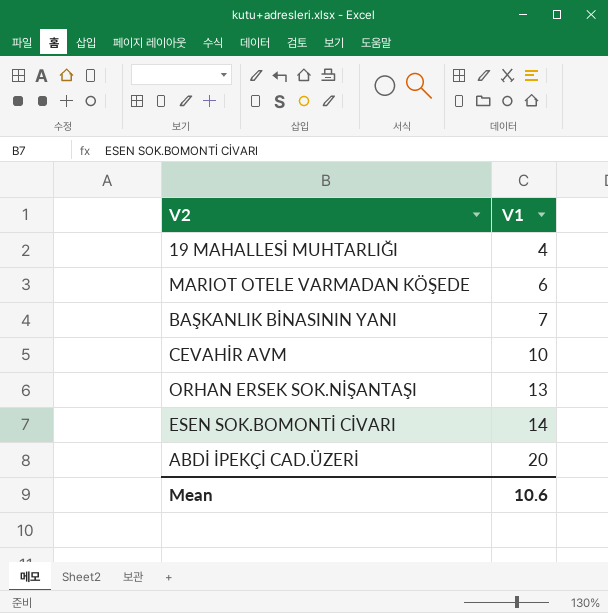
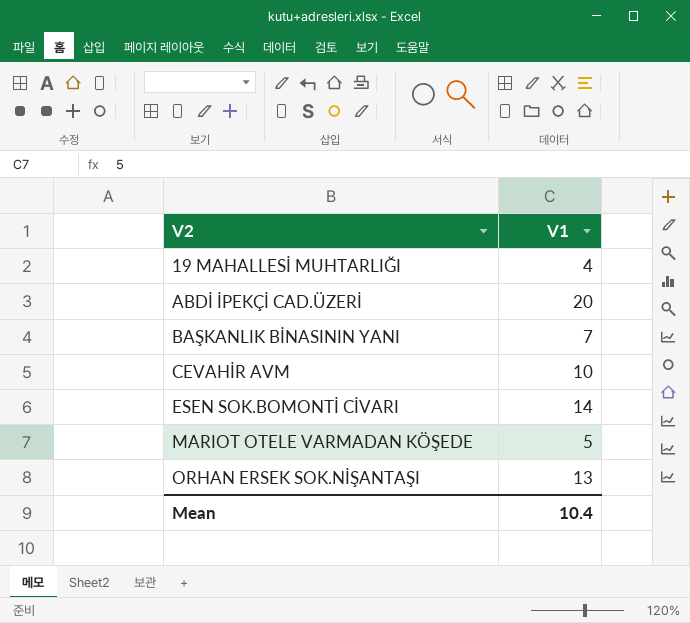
row order: V1 ascending -> V2 ascending
MARIOT OTELE VARMADAN KÖŞEDE | V1: 6 -> 5
Mean | V1: 10.6 -> 10.4

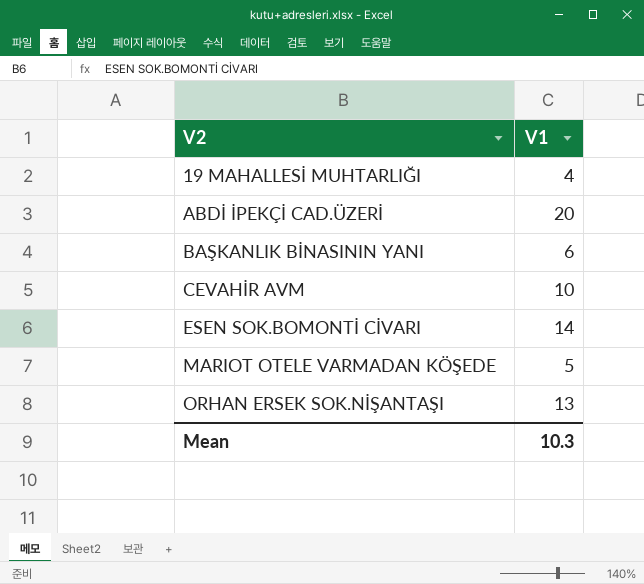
BAŞKANLIK BİNASININ YANI | V1: 7 -> 6
Mean | V1: 10.4 -> 10.3

